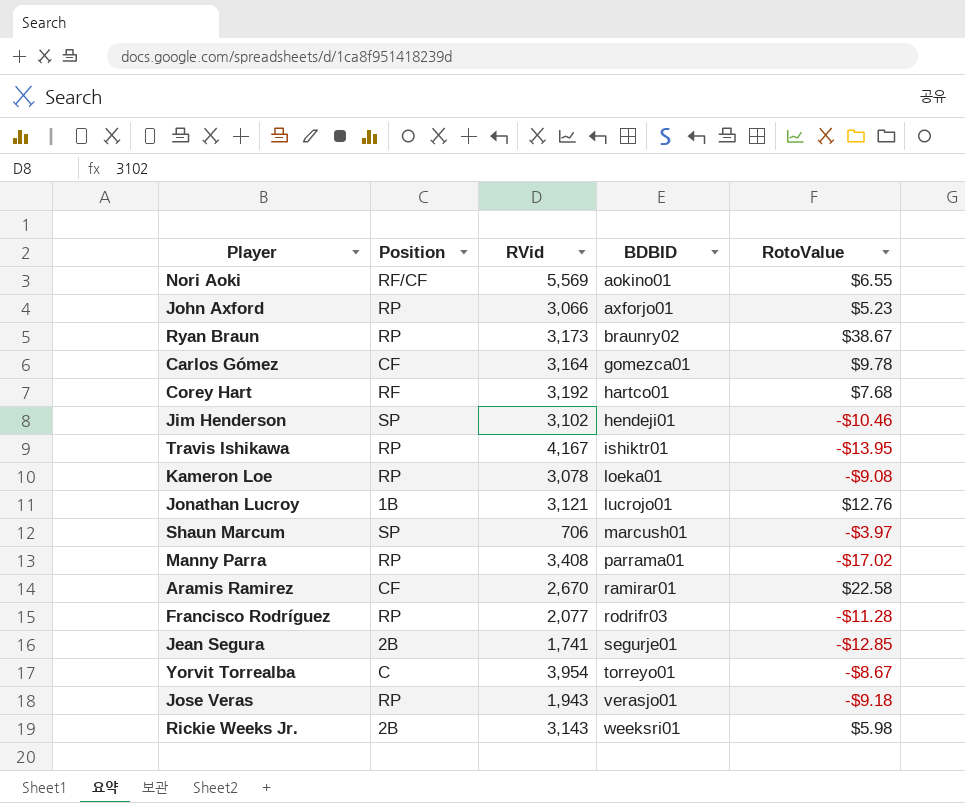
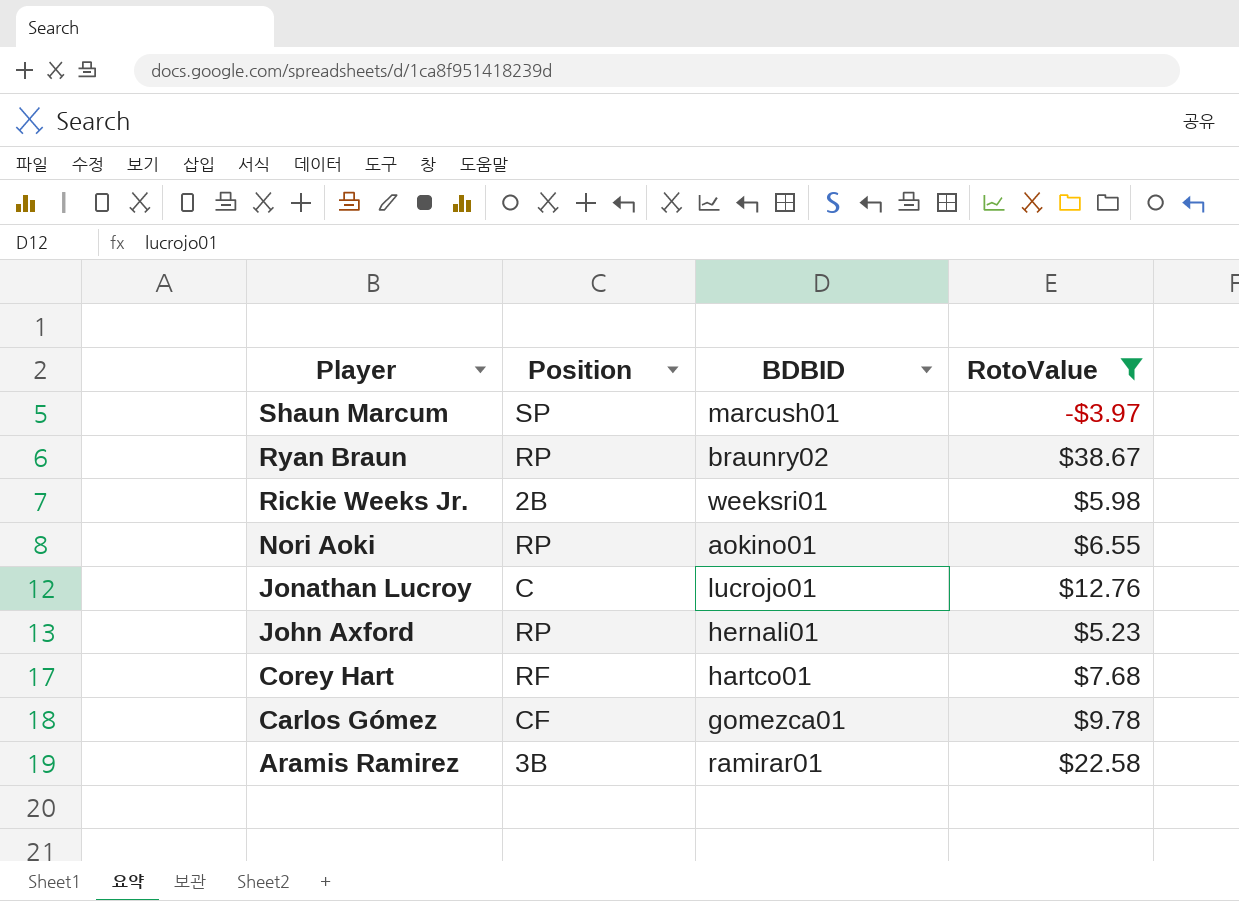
filter: none -> RotoValue >= -$3.97
row order: BDBID ascending -> Player descending
column RVid | position: 3 -> none
Nori Aoki | Position: RF/CF -> RP
Jonathan Lucroy | Position: 1B -> C
John Axford | BDBID: axforjo01 -> hernali01
Aramis Ramirez | Position: CF -> 3B

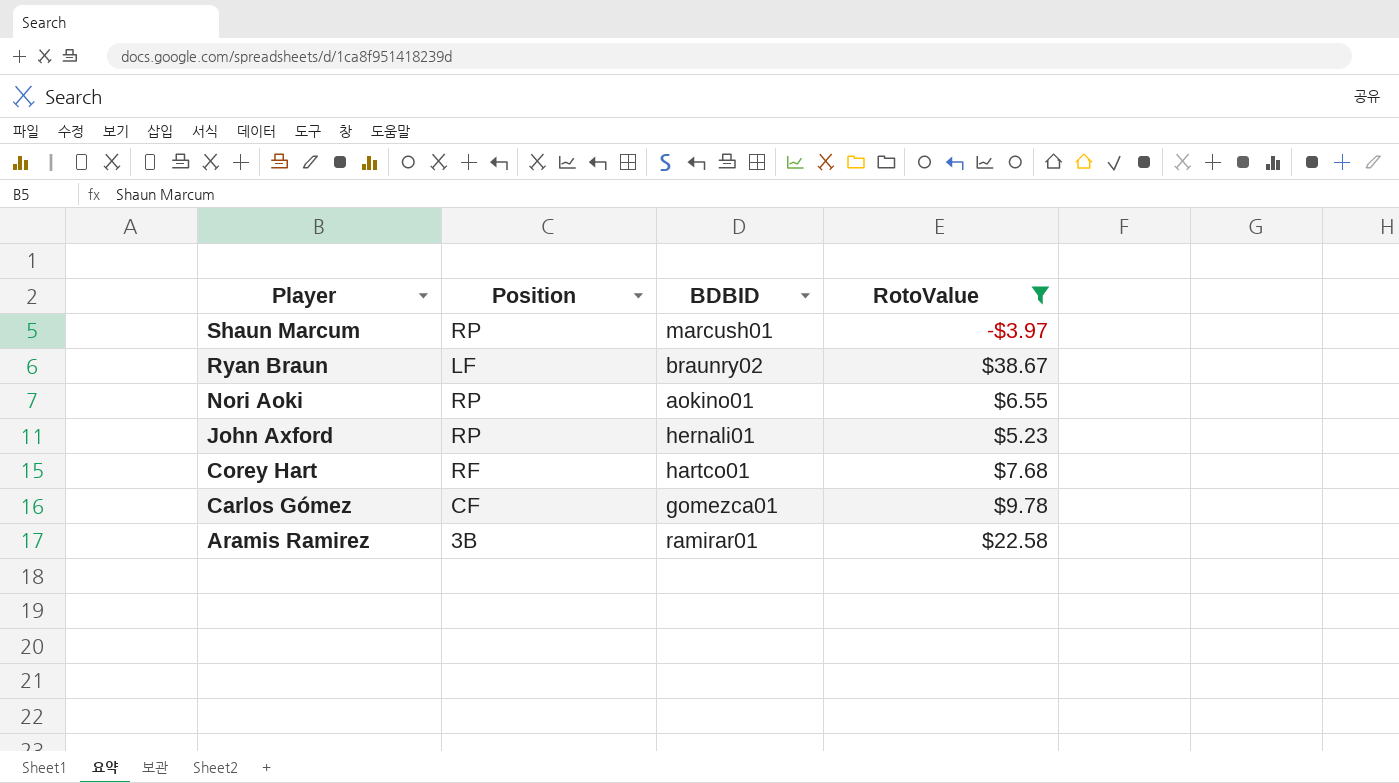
row Rickie Weeks Jr.: 2B | weeksri01 | $5.98 -> none
row Jonathan Lucroy: C | lucrojo01 | $12.76 -> none
Shaun Marcum | Position: SP -> RP
Ryan Braun | Position: RP -> LF

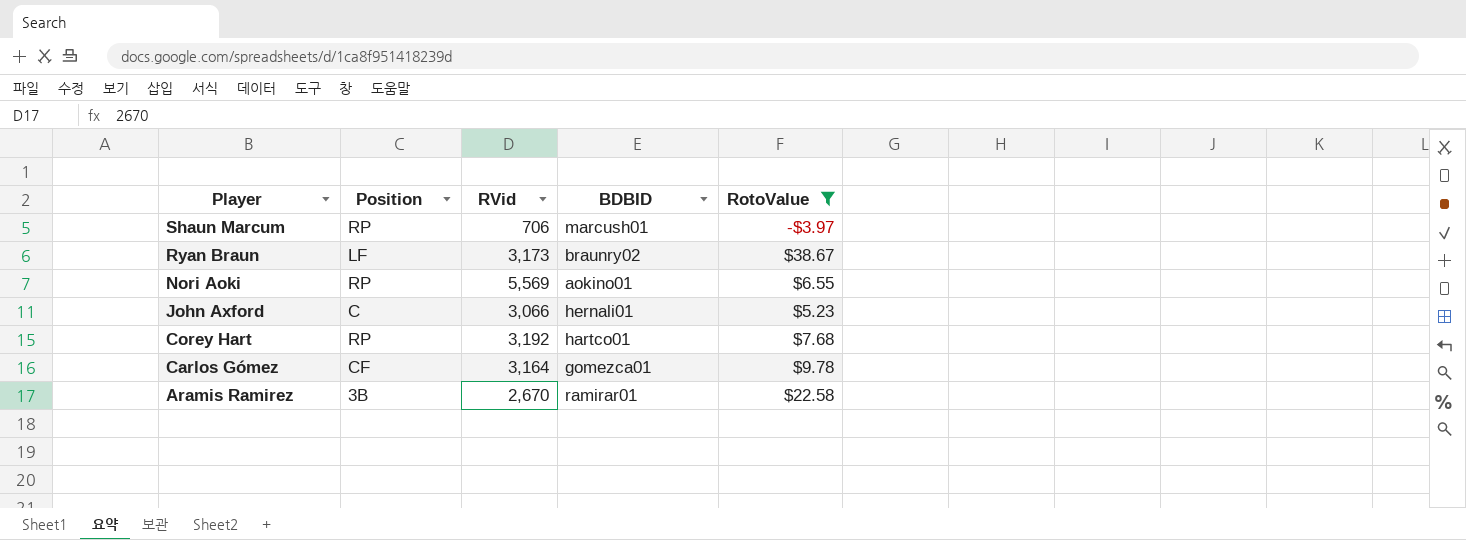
column RVid | position: none -> 3
John Axford | Position: RP -> C
Corey Hart | Position: RF -> RP

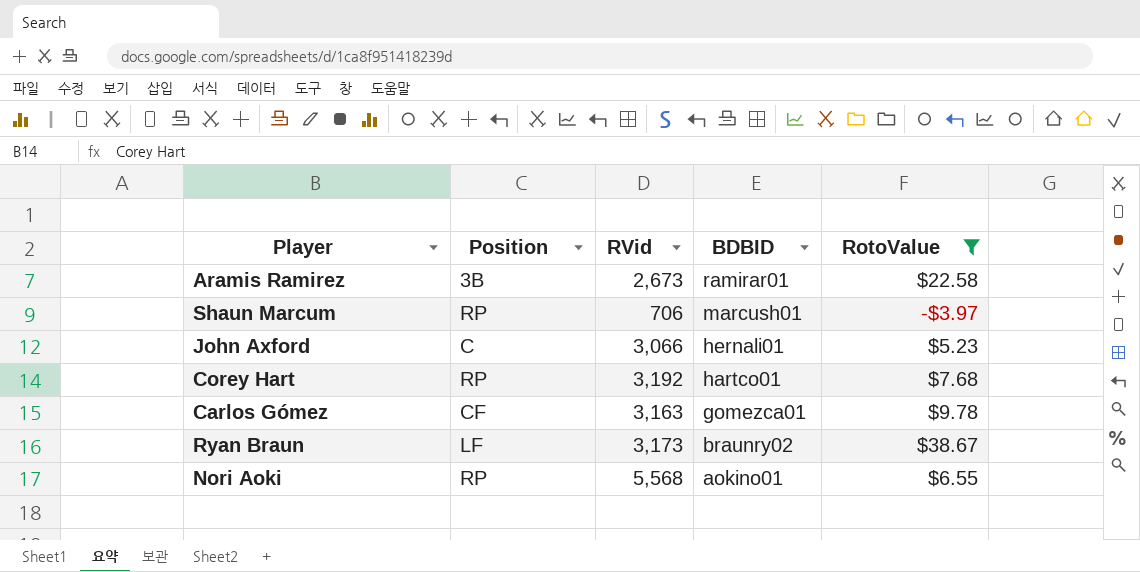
row order: Player descending -> BDBID descending
Aramis Ramirez | RVid: 2,670 -> 2,673
Carlos Gómez | RVid: 3,164 -> 3,163
Nori Aoki | RVid: 5,569 -> 5,568

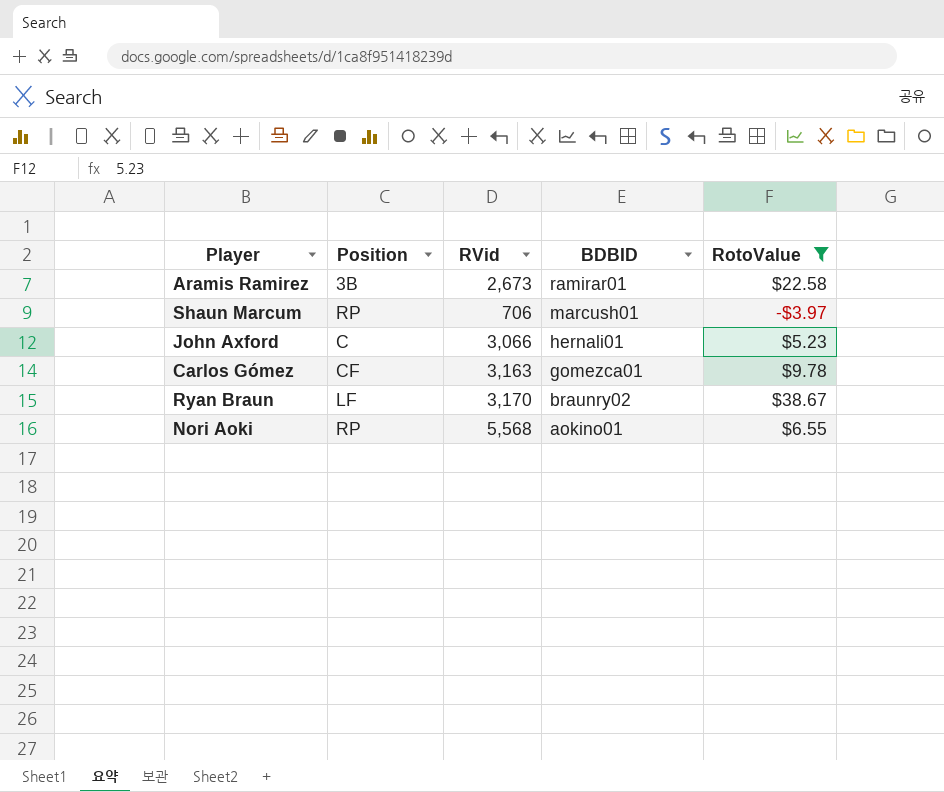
row Corey Hart: RP | 3,192 | hartco01 | $7.68 -> none
Ryan Braun | RVid: 3,173 -> 3,170

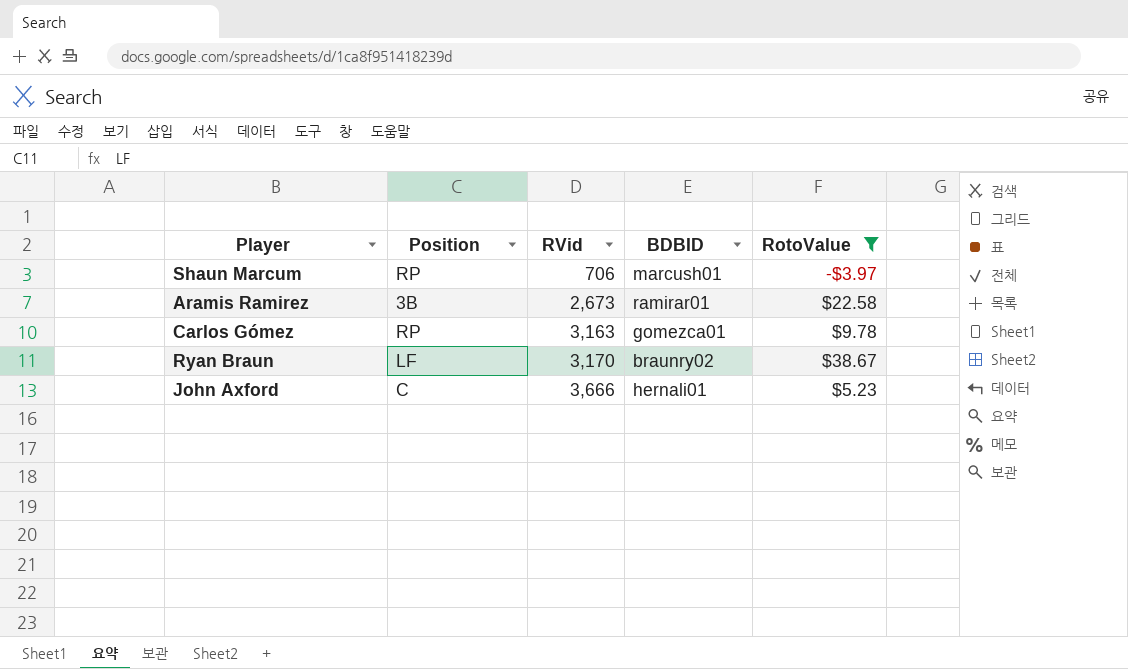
row order: BDBID descending -> RVid ascending
row Nori Aoki: RP | 5,568 | aokino01 | $6.55 -> none
Carlos Gómez | Position: CF -> RP
John Axford | RVid: 3,066 -> 3,666

